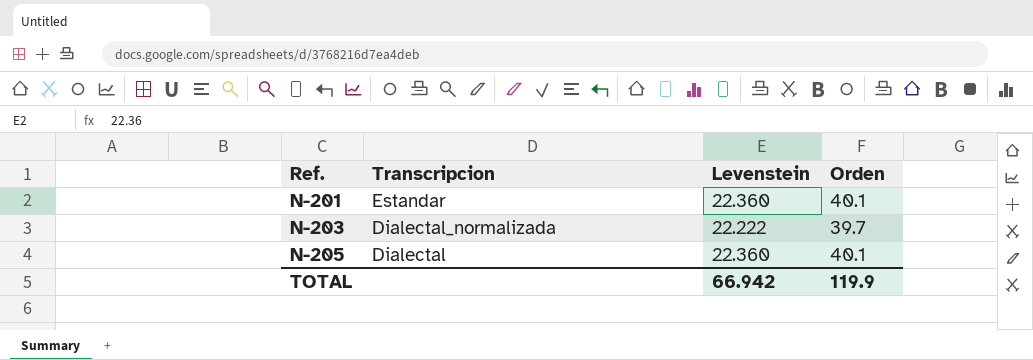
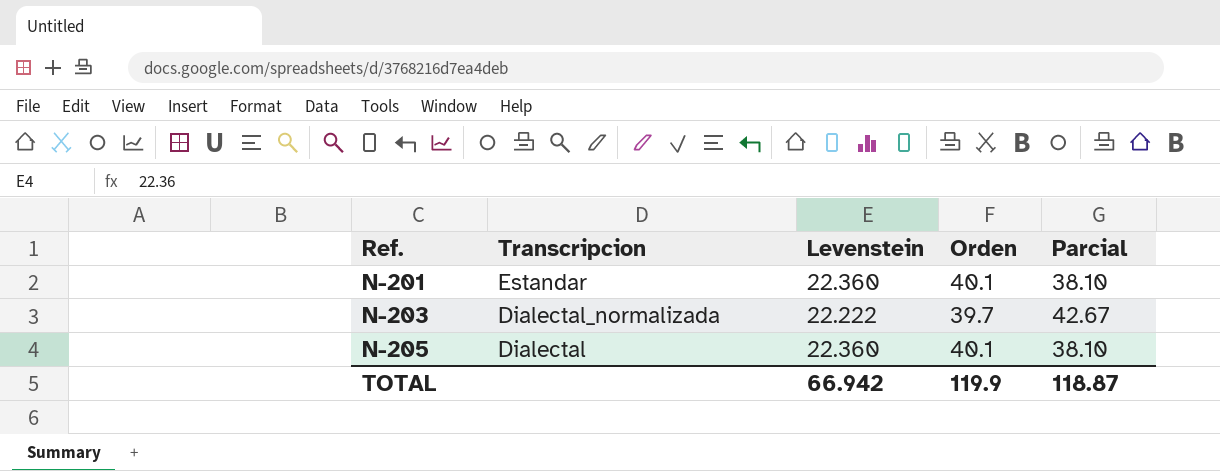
column Parcial | position: none -> 5

